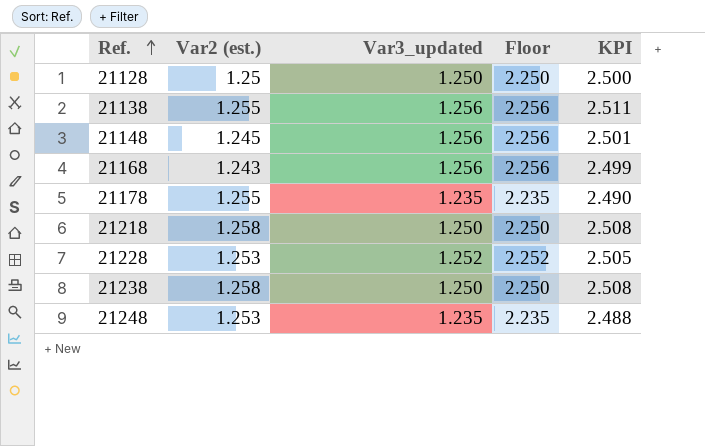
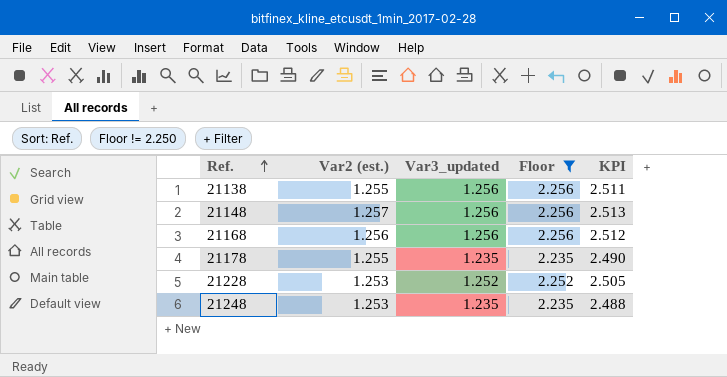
filter: none -> Floor != 2.250
21148 | Var2 (est.): 1.245 -> 1.257
21148 | KPI: 2.501 -> 2.513
21168 | Var2 (est.): 1.243 -> 1.256
21168 | KPI: 2.499 -> 2.512

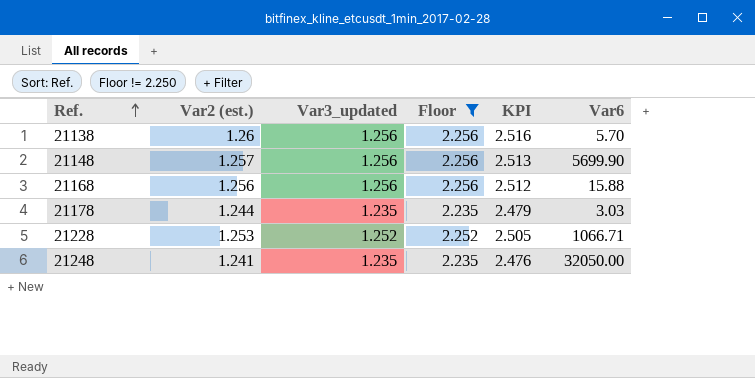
column Var6 | position: none -> 6
21138 | Var2 (est.): 1.255 -> 1.26
21138 | KPI: 2.511 -> 2.516
21178 | Var2 (est.): 1.255 -> 1.244
21178 | KPI: 2.490 -> 2.479
21248 | Var2 (est.): 1.253 -> 1.241
21248 | KPI: 2.488 -> 2.476

